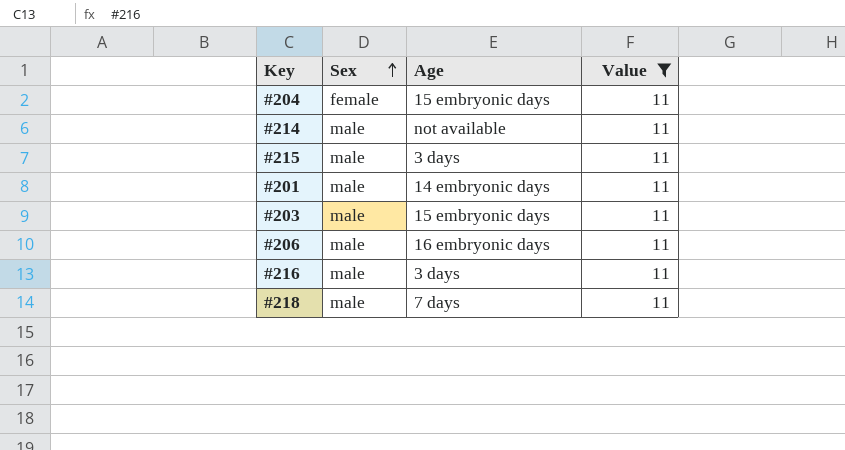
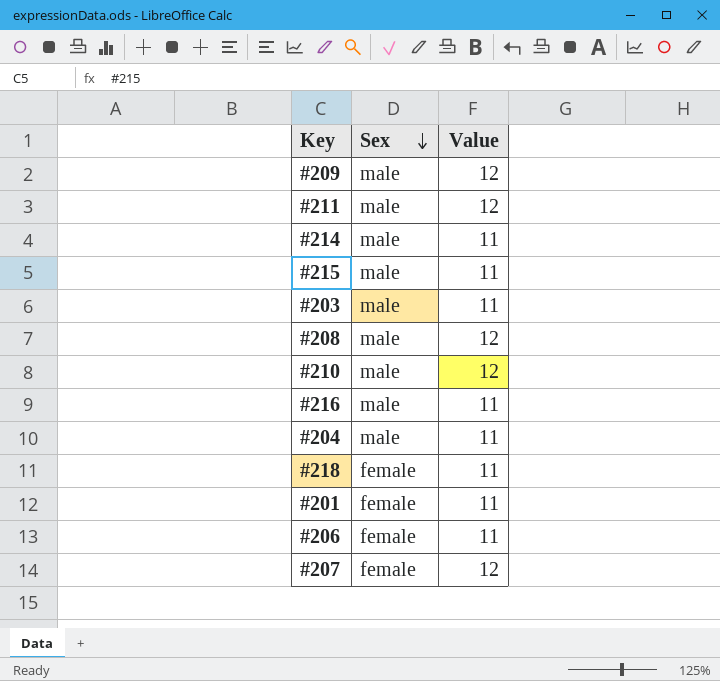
filter: Value = 11 -> none
row order: Sex ascending -> Sex descending
column Age | position: 3 -> none
#204 | Sex: female -> male
#218 | Sex: male -> female
#201 | Sex: male -> female
#206 | Sex: male -> female

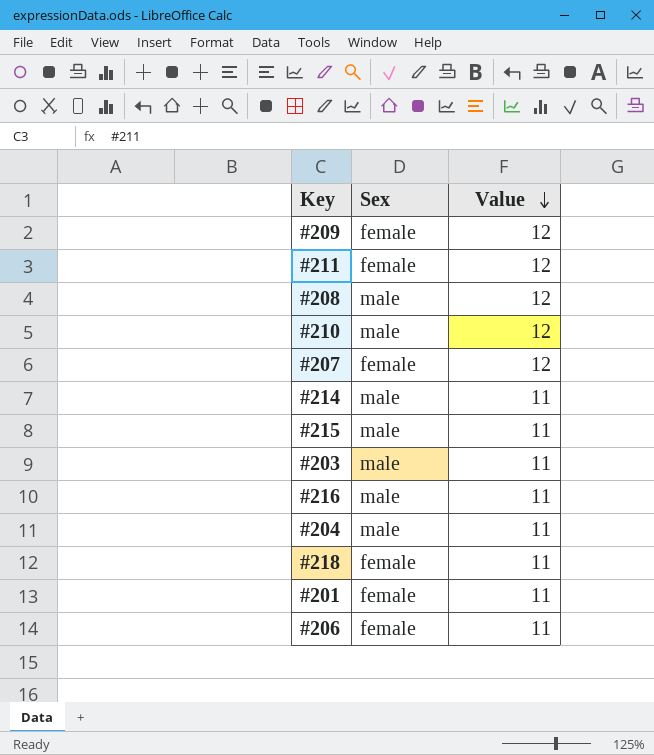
row order: Sex descending -> Value descending
#209 | Sex: male -> female
#211 | Sex: male -> female

